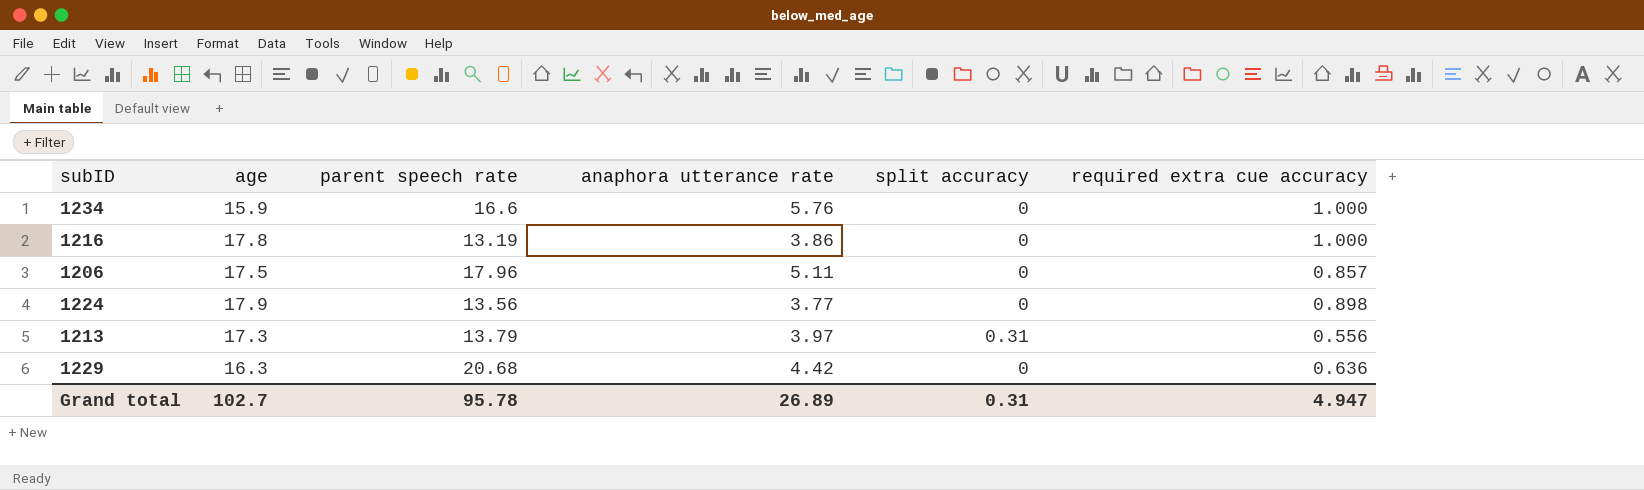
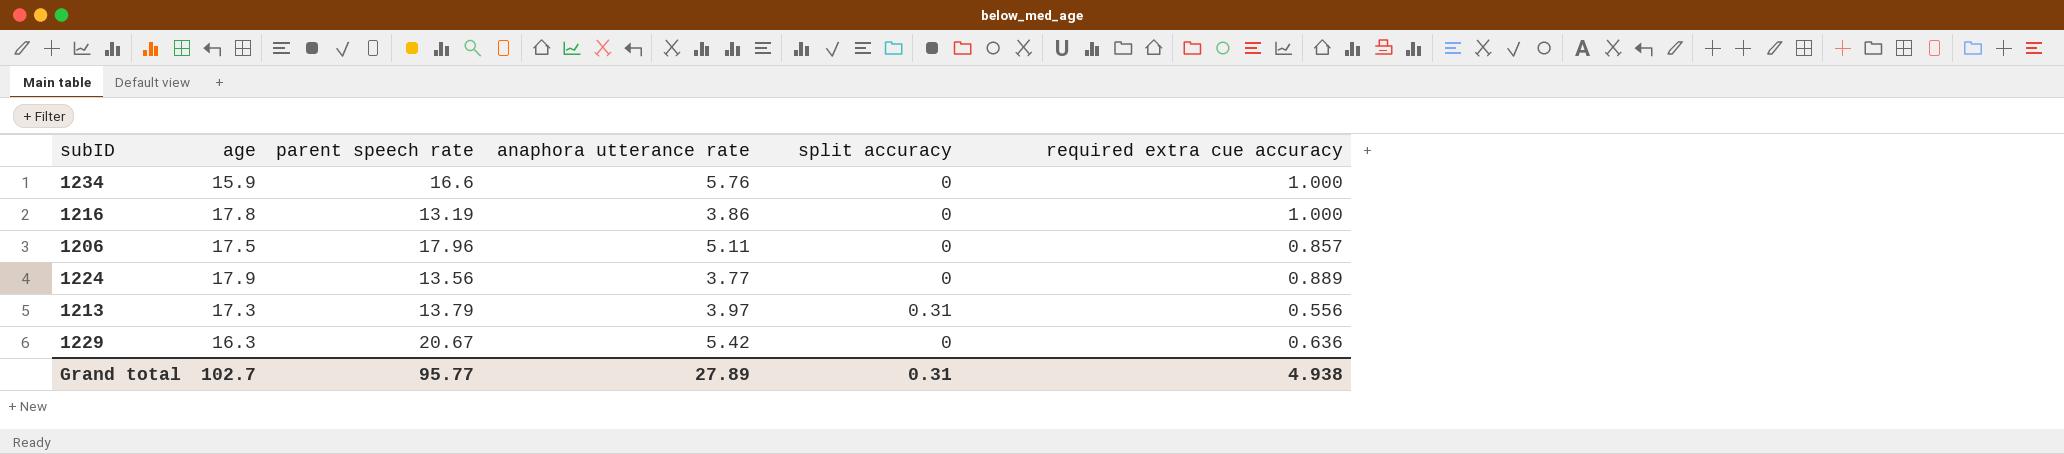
1224 | required extra cue accuracy: 0.898 -> 0.889
1229 | parent speech rate: 20.68 -> 20.67
1229 | anaphora utterance rate: 4.42 -> 5.42
Grand total | parent speech rate: 95.78 -> 95.77
Grand total | anaphora utterance rate: 26.89 -> 27.89
Grand total | required extra cue accuracy: 4.947 -> 4.938

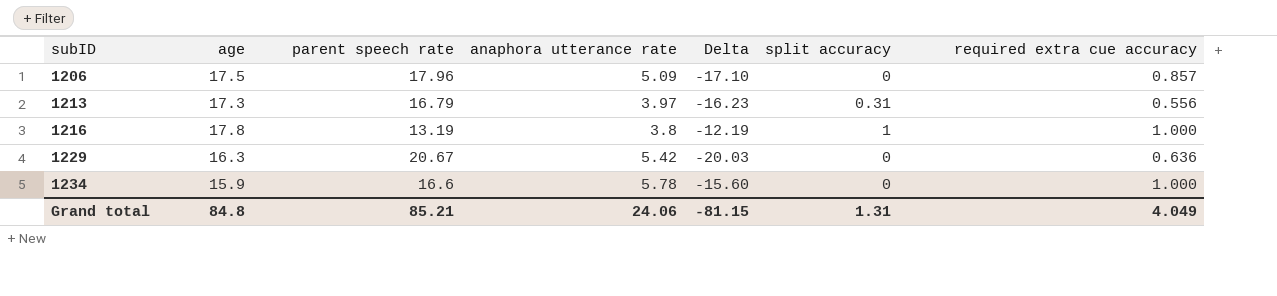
row order: none -> subID ascending
column Delta | formula: none -> [required extra cue accuracy] - [parent speech rate]
row 1224: 17.9 | 13.56 | 3.77 | 0 | 0.889 -> none
1206 | anaphora utterance rate: 5.11 -> 5.09
1213 | parent speech rate: 13.79 -> 16.79
1216 | anaphora utterance rate: 3.86 -> 3.8
1216 | split accuracy: 0 -> 1
1234 | anaphora utterance rate: 5.76 -> 5.78
Grand total | age: 102.7 -> 84.8
Grand total | parent speech rate: 95.77 -> 85.21
Grand total | anaphora utterance rate: 27.89 -> 24.06
Grand total | split accuracy: 0.31 -> 1.31
Grand total | required extra cue accuracy: 4.938 -> 4.049

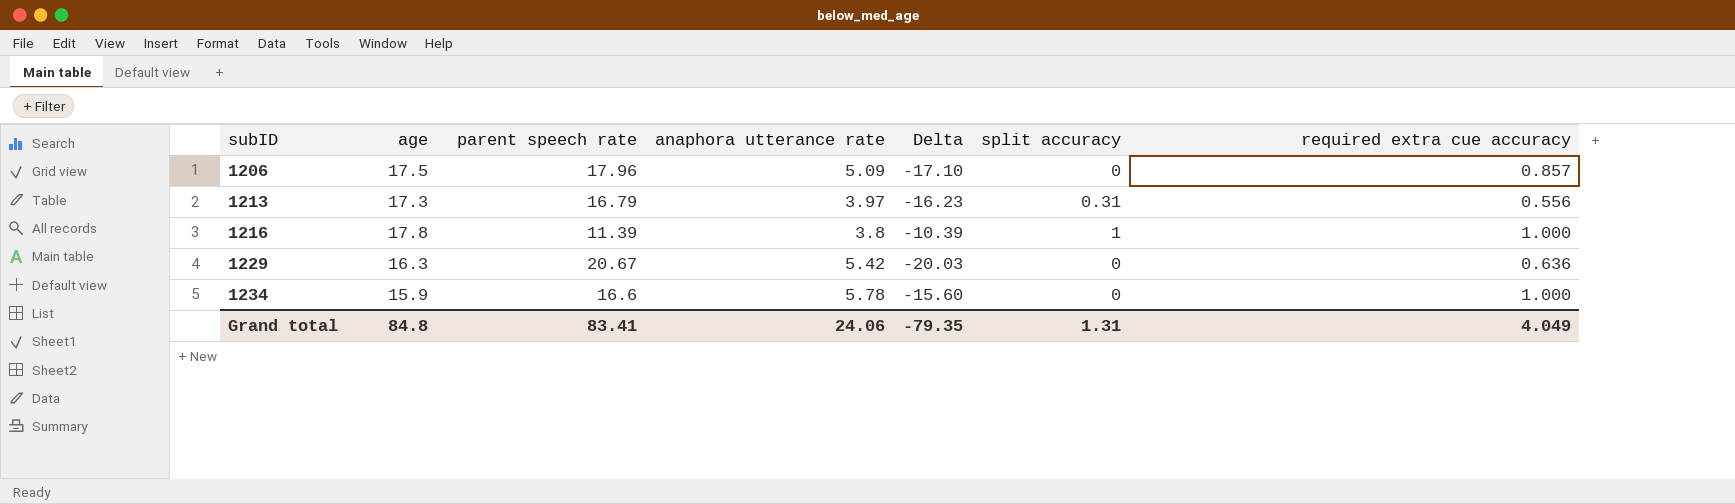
1216 | parent speech rate: 13.19 -> 11.39
1216 | Delta: -12.19 -> -10.39
Grand total | parent speech rate: 85.21 -> 83.41
Grand total | Delta: -81.15 -> -79.35

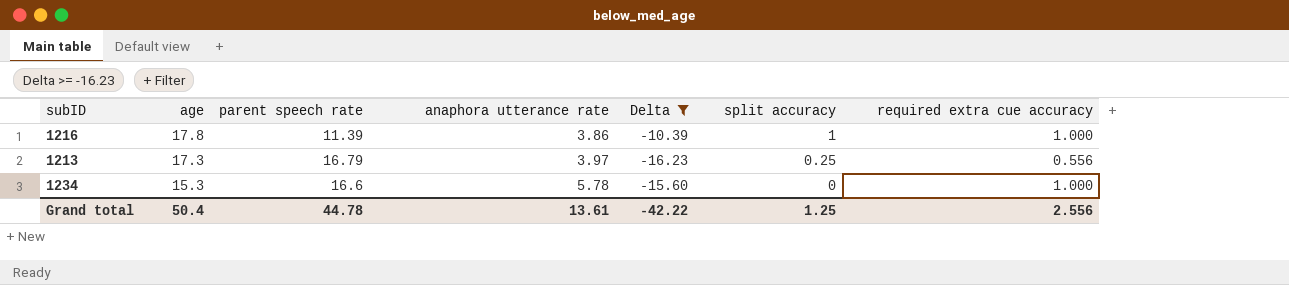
filter: none -> Delta >= -16.23
row order: subID ascending -> age descending
1216 | anaphora utterance rate: 3.8 -> 3.86
1213 | split accuracy: 0.31 -> 0.25
1234 | age: 15.9 -> 15.3
Grand total | age: 84.8 -> 50.4
Grand total | parent speech rate: 83.41 -> 44.78
Grand total | anaphora utterance rate: 24.06 -> 13.61
Grand total | Delta: -79.35 -> -42.22
Grand total | split accuracy: 1.31 -> 1.25
Grand total | required extra cue accuracy: 4.049 -> 2.556

